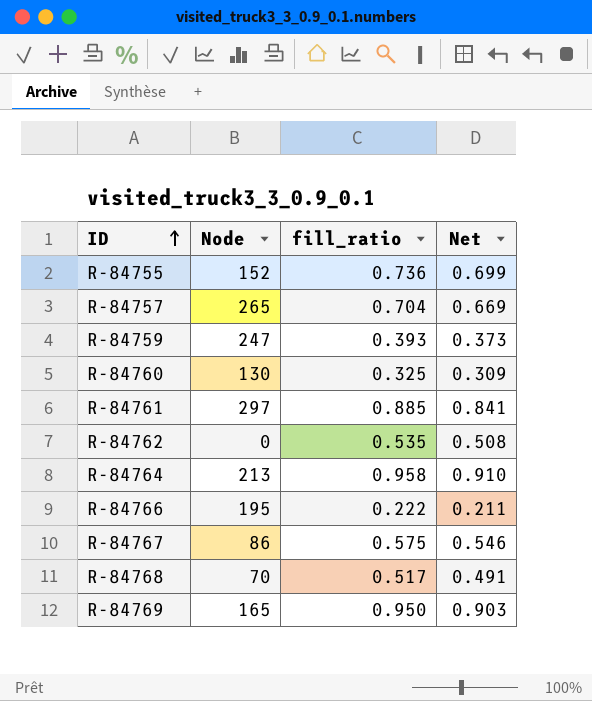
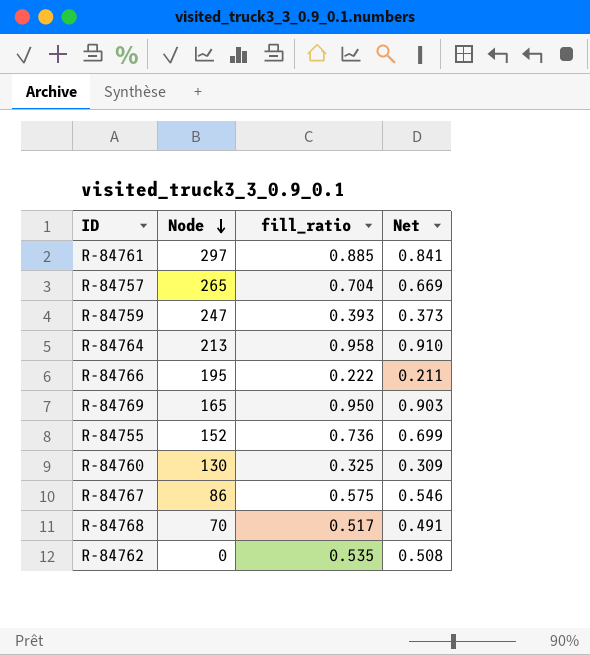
row order: ID ascending -> Node descending

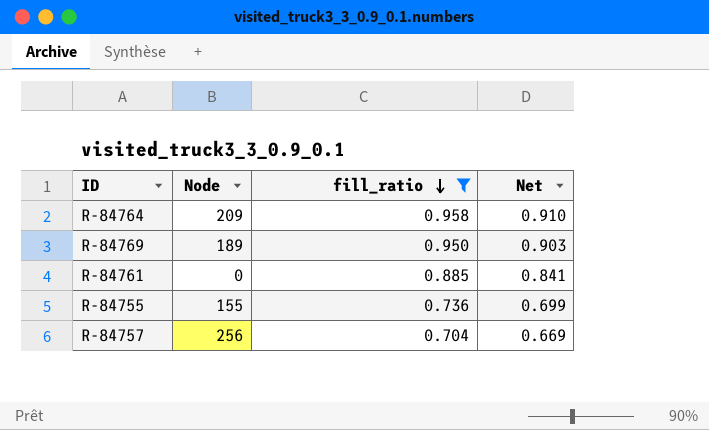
filter: none -> fill_ratio >= 0.704
row order: Node descending -> fill_ratio descending
R-84764 | Node: 213 -> 209
R-84769 | Node: 165 -> 189
R-84761 | Node: 297 -> 0
R-84755 | Node: 152 -> 155
R-84757 | Node: 265 -> 256

